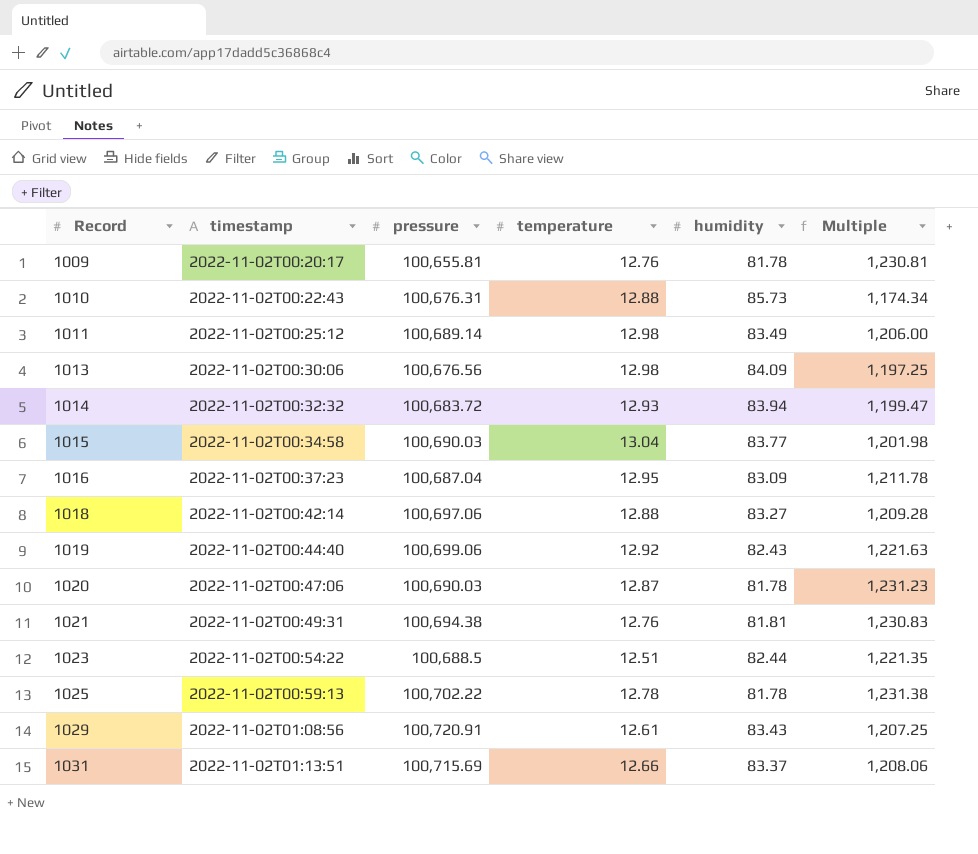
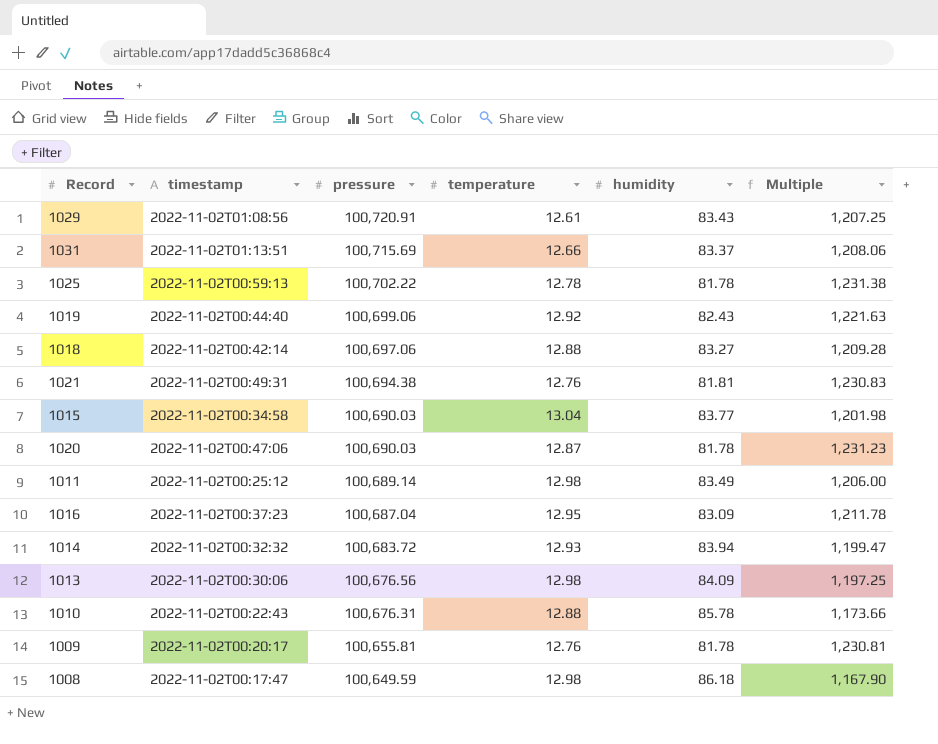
row order: Record ascending -> pressure descending
row 1023: 2022-11-02T00:54:22 | 100,688.5 | 12.51 | 82.44 | 1,221.35 -> none
1010 | humidity: 85.73 -> 85.78
1010 | Multiple: 1,174.34 -> 1,173.66
row 1008: none -> 2022-11-02T00:17:47 | 100,649.59 | 12.98 | 86.18 | 1,167.90

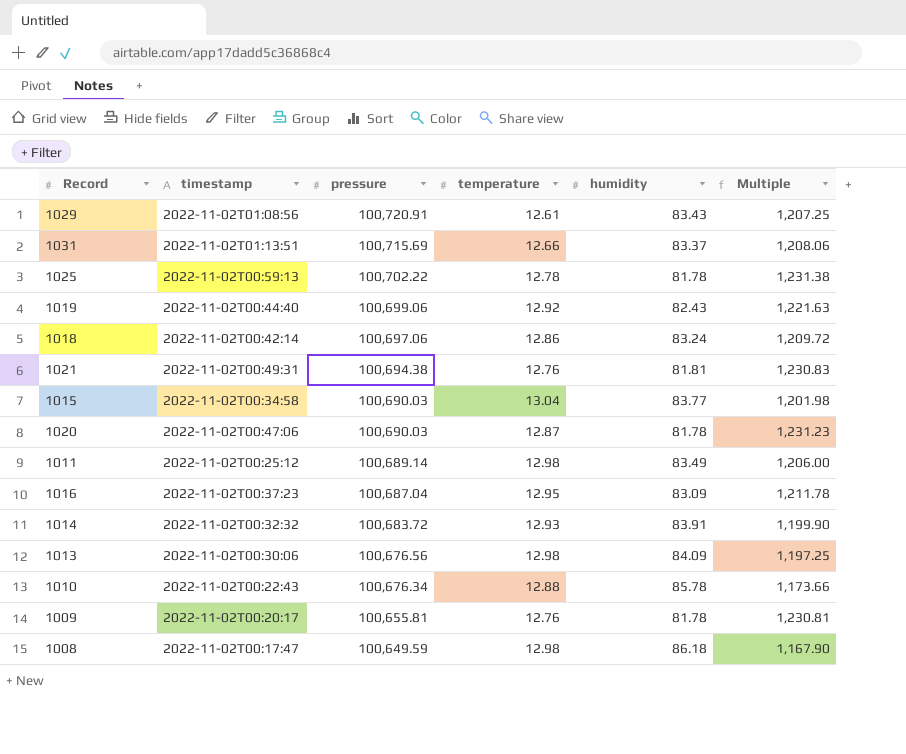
1018 | temperature: 12.88 -> 12.86
1018 | humidity: 83.27 -> 83.24
1018 | Multiple: 1,209.28 -> 1,209.72
1014 | humidity: 83.94 -> 83.91
1014 | Multiple: 1,199.47 -> 1,199.90
1010 | pressure: 100,676.31 -> 100,676.34

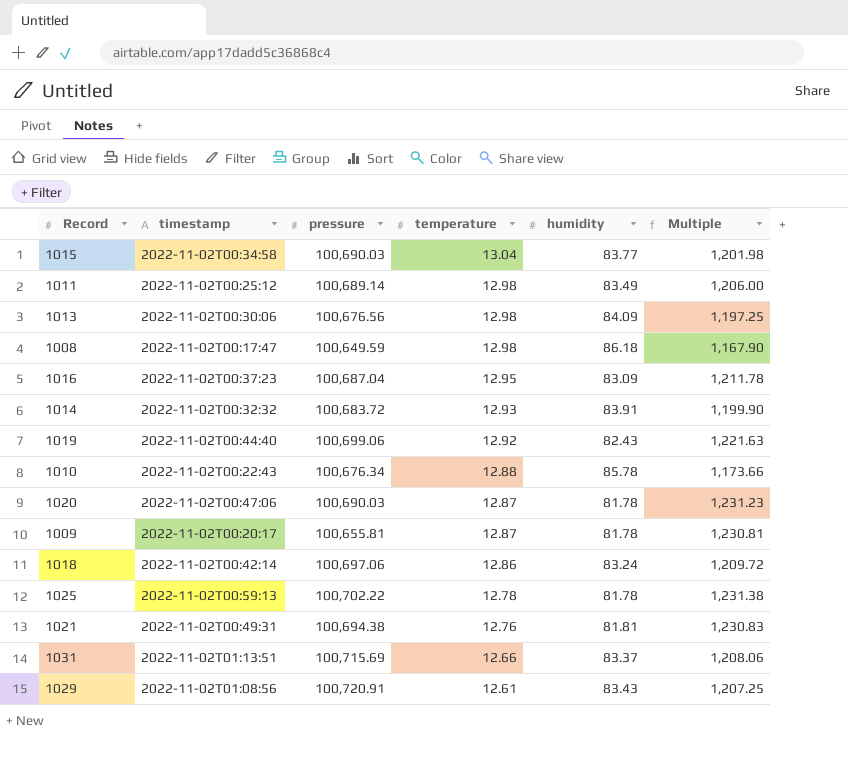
row order: pressure descending -> temperature descending
1009 | temperature: 12.76 -> 12.87

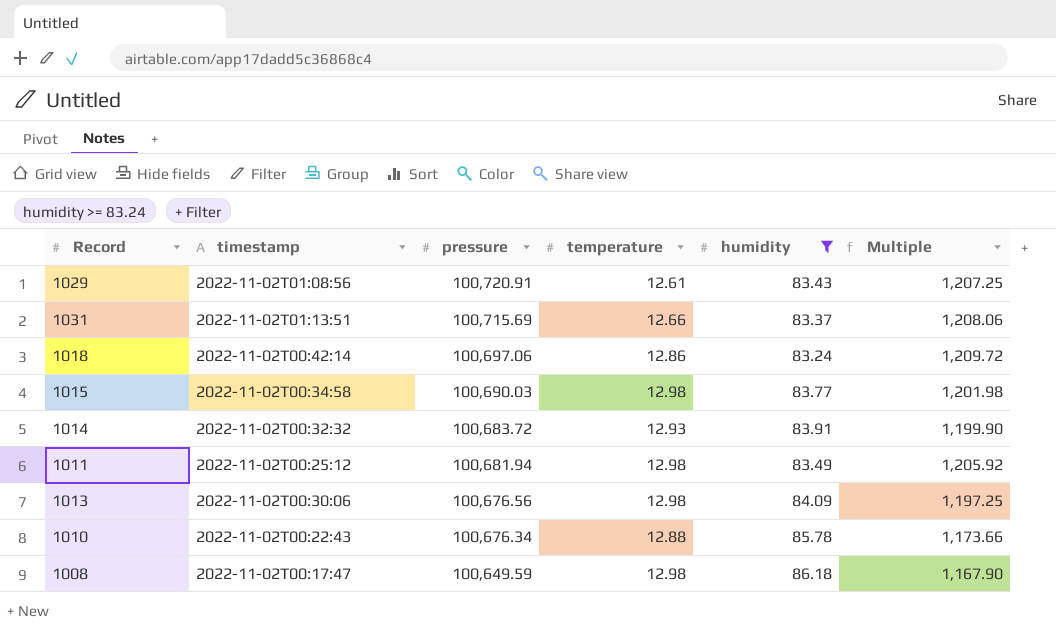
filter: none -> humidity >= 83.24
row order: temperature descending -> pressure descending
1015 | temperature: 13.04 -> 12.98
1011 | pressure: 100,689.14 -> 100,681.94
1011 | Multiple: 1,206.00 -> 1,205.92

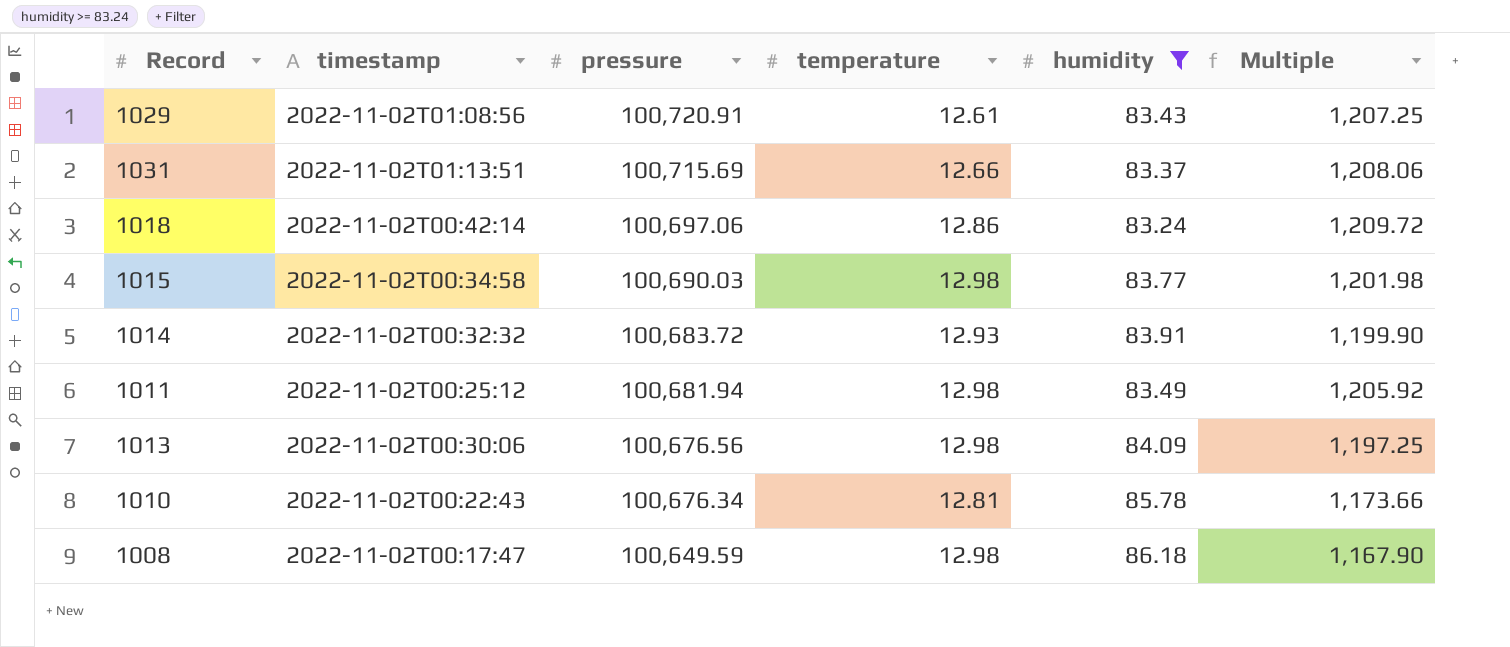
1010 | temperature: 12.88 -> 12.81

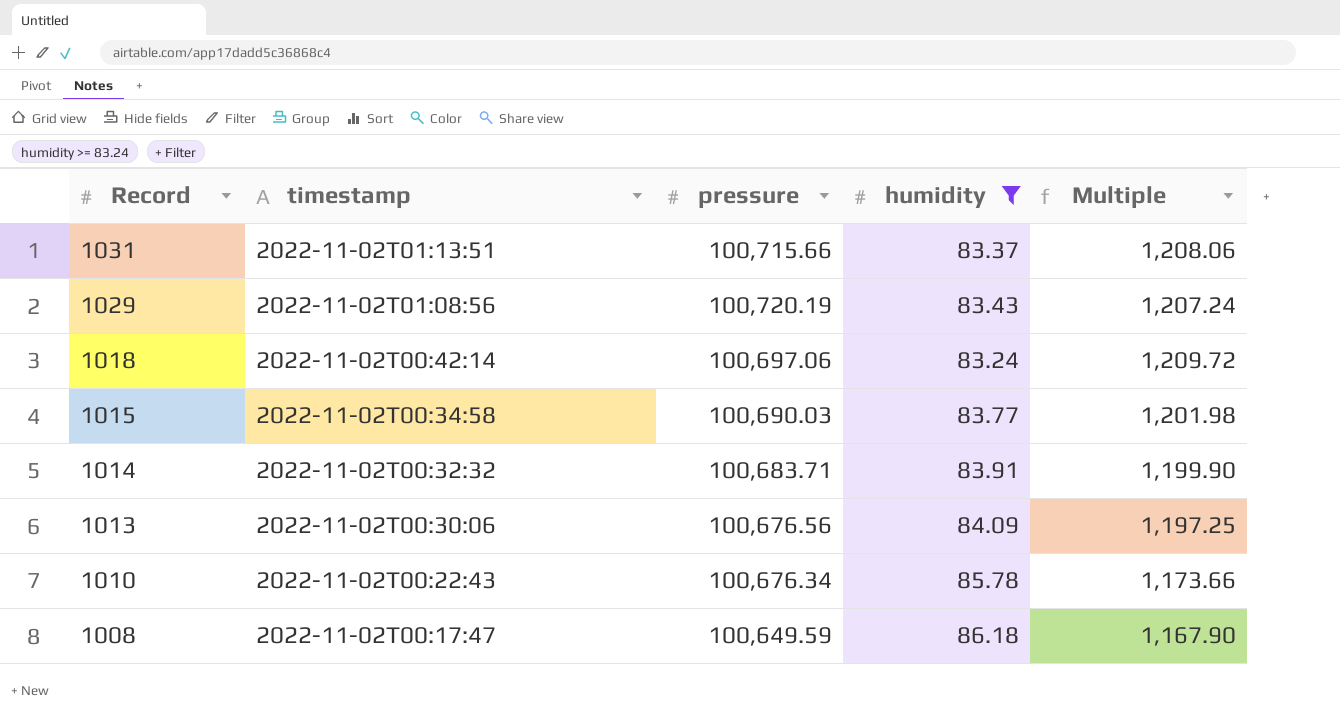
row order: pressure descending -> Record descending
column temperature | position: 4 -> none
row 1011: 2022-11-02T00:25:12 | 100,681.94 | 12.98 | 83.49 | 1,205.92 -> none
1031 | pressure: 100,715.69 -> 100,715.66
1029 | pressure: 100,720.91 -> 100,720.19
1029 | Multiple: 1,207.25 -> 1,207.24
1014 | pressure: 100,683.72 -> 100,683.71

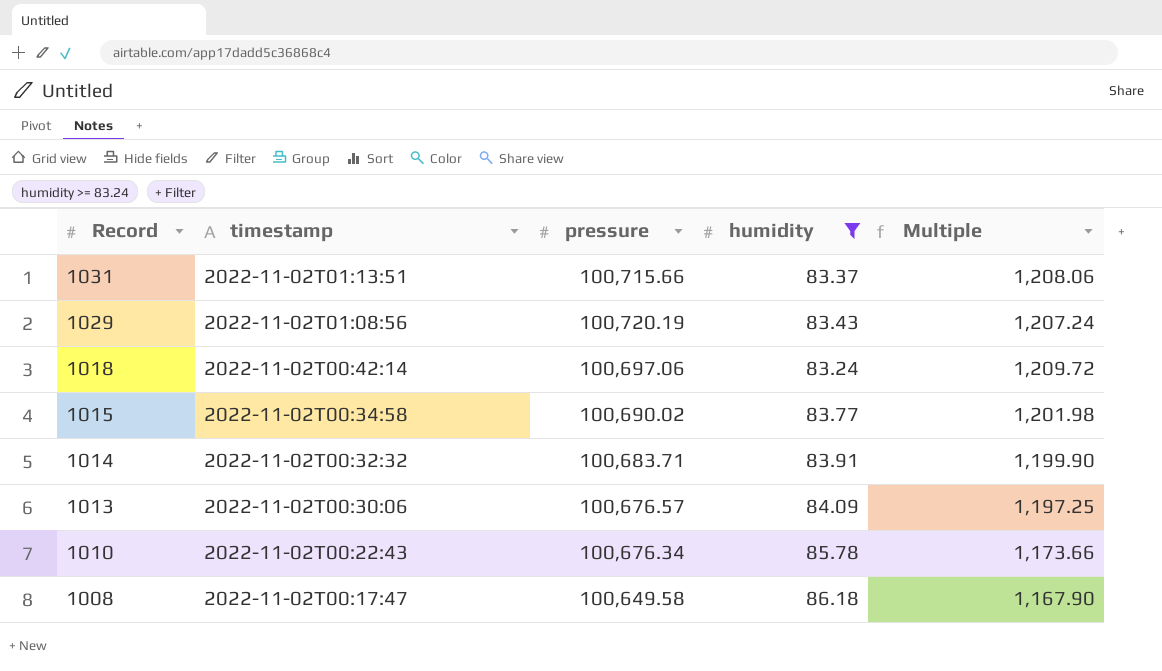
1015 | pressure: 100,690.03 -> 100,690.02
1013 | pressure: 100,676.56 -> 100,676.57
1008 | pressure: 100,649.59 -> 100,649.58

